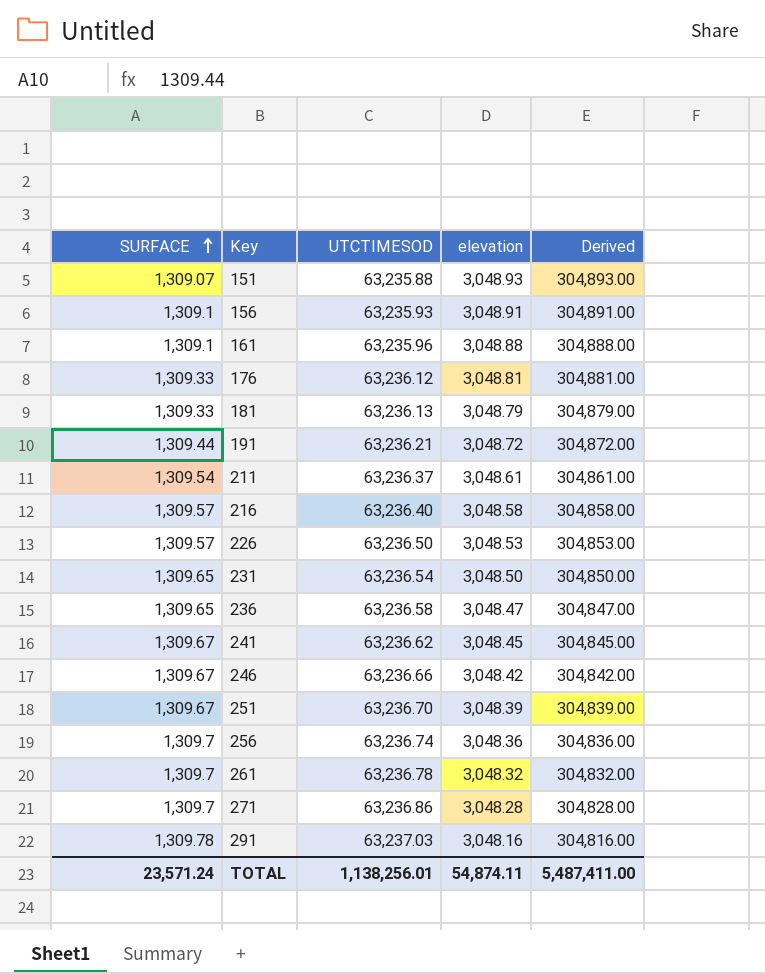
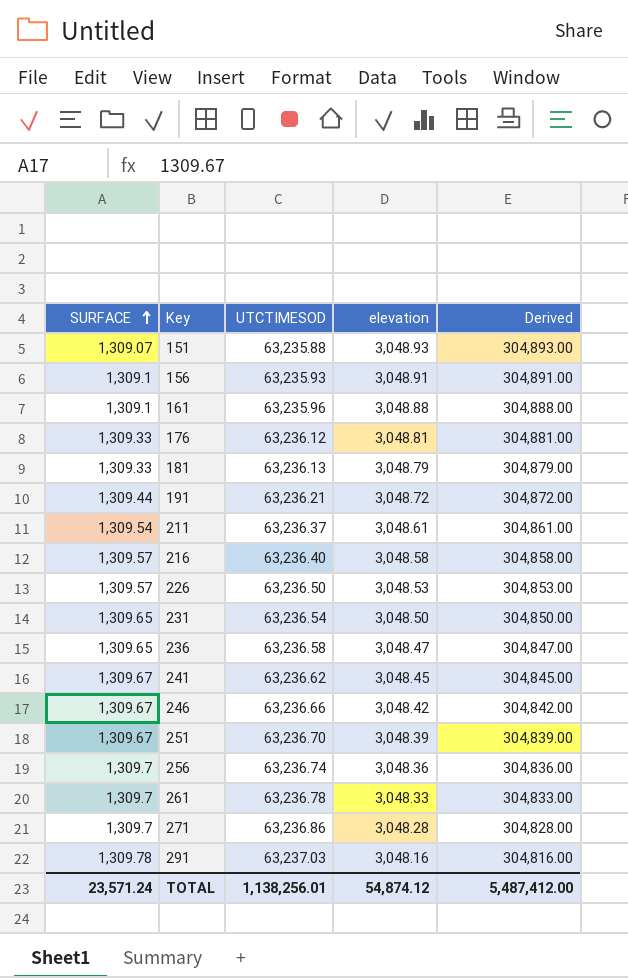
261 | elevation: 3,048.32 -> 3,048.33
261 | Derived: 304,832.00 -> 304,833.00
TOTAL | elevation: 54,874.11 -> 54,874.12
TOTAL | Derived: 5,487,411.00 -> 5,487,412.00

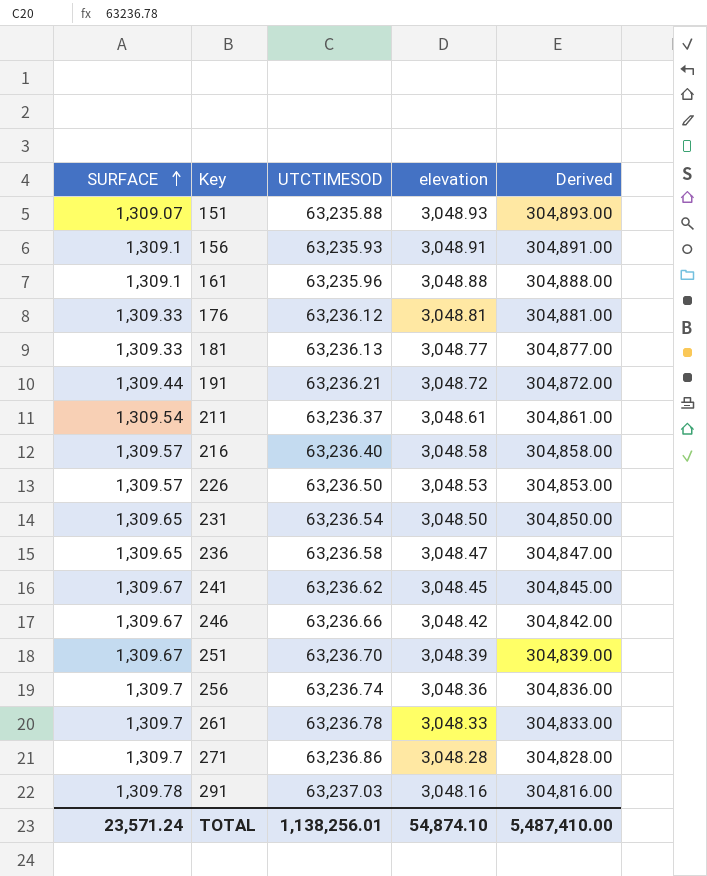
181 | elevation: 3,048.79 -> 3,048.77
181 | Derived: 304,879.00 -> 304,877.00
TOTAL | elevation: 54,874.12 -> 54,874.10
TOTAL | Derived: 5,487,412.00 -> 5,487,410.00

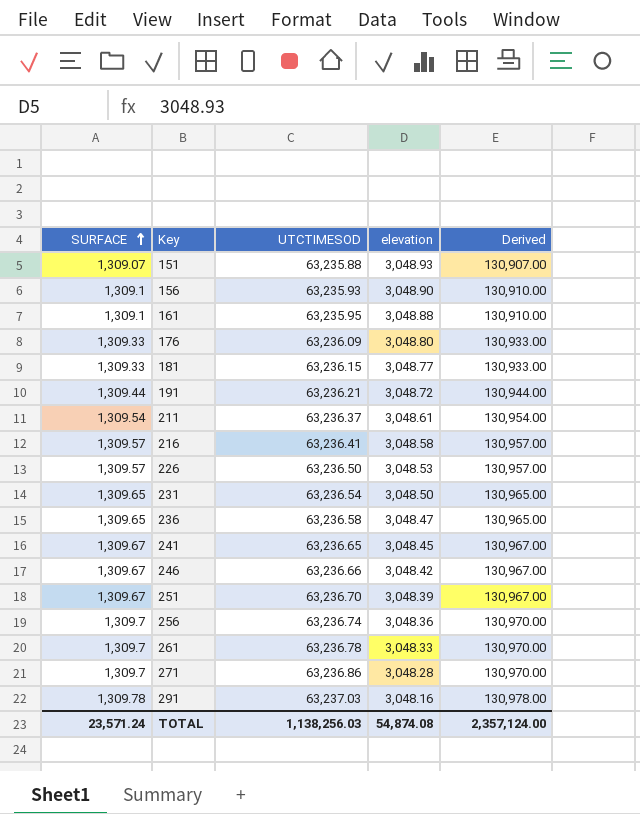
column Derived | formula: [elevation] * 100 -> [SURFACE] * 100
156 | elevation: 3,048.91 -> 3,048.90
161 | UTCTIMESOD: 63,235.96 -> 63,235.95
176 | UTCTIMESOD: 63,236.12 -> 63,236.09
176 | elevation: 3,048.81 -> 3,048.80
181 | UTCTIMESOD: 63,236.13 -> 63,236.15
216 | UTCTIMESOD: 63,236.40 -> 63,236.41
241 | UTCTIMESOD: 63,236.62 -> 63,236.65
TOTAL | UTCTIMESOD: 1,138,256.01 -> 1,138,256.03
TOTAL | elevation: 54,874.10 -> 54,874.08
TOTAL | Derived: 5,487,410.00 -> 2,357,124.00

